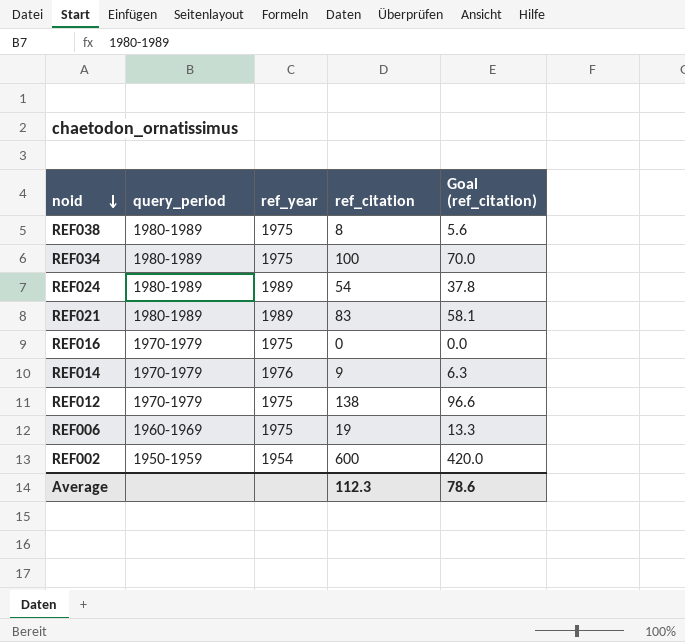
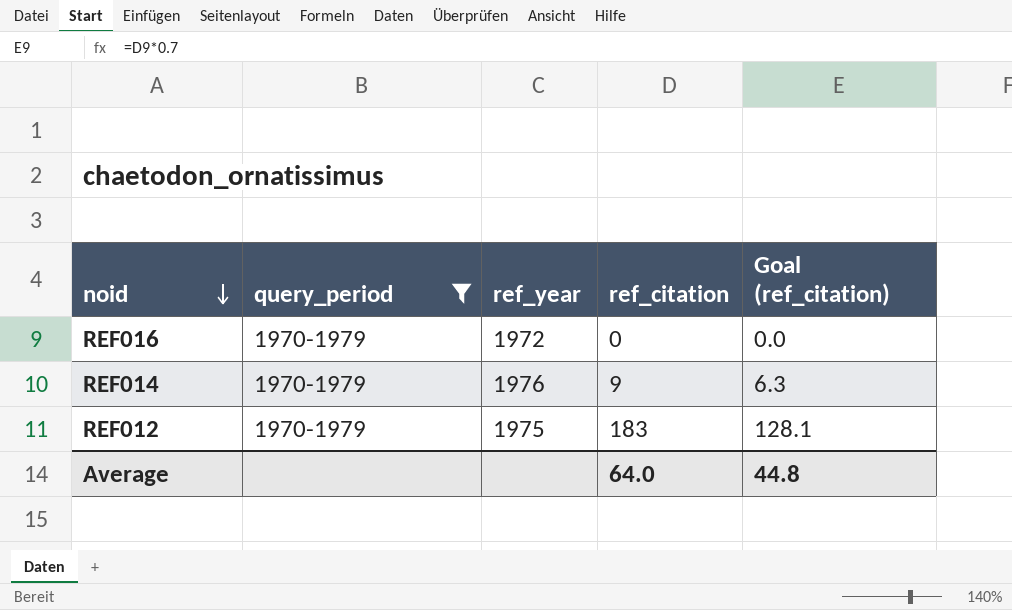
filter: none -> query_period = 1970-1979
REF016 | ref_year: 1975 -> 1972
REF012 | ref_citation: 138 -> 183
REF012 | Goal (ref_citation): 96.6 -> 128.1
Average | ref_citation: 112.3 -> 64.0
Average | Goal (ref_citation): 78.6 -> 44.8

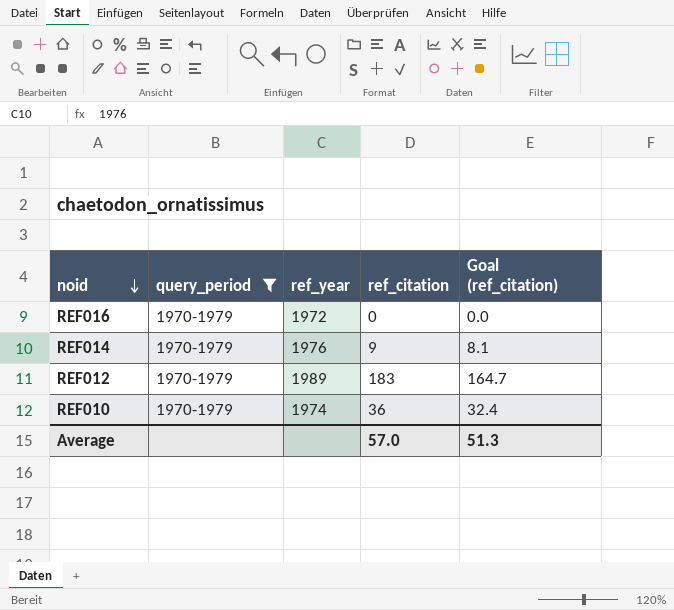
column Goal (ref_citation) | formula: [ref_citation] * 0.7 -> [ref_citation] * 0.9
REF012 | ref_year: 1975 -> 1989
row REF010: none -> 1970-1979 | 1974 | 36 | 32.4
Average | ref_citation: 64.0 -> 57.0
Average | Goal (ref_citation): 44.8 -> 51.3

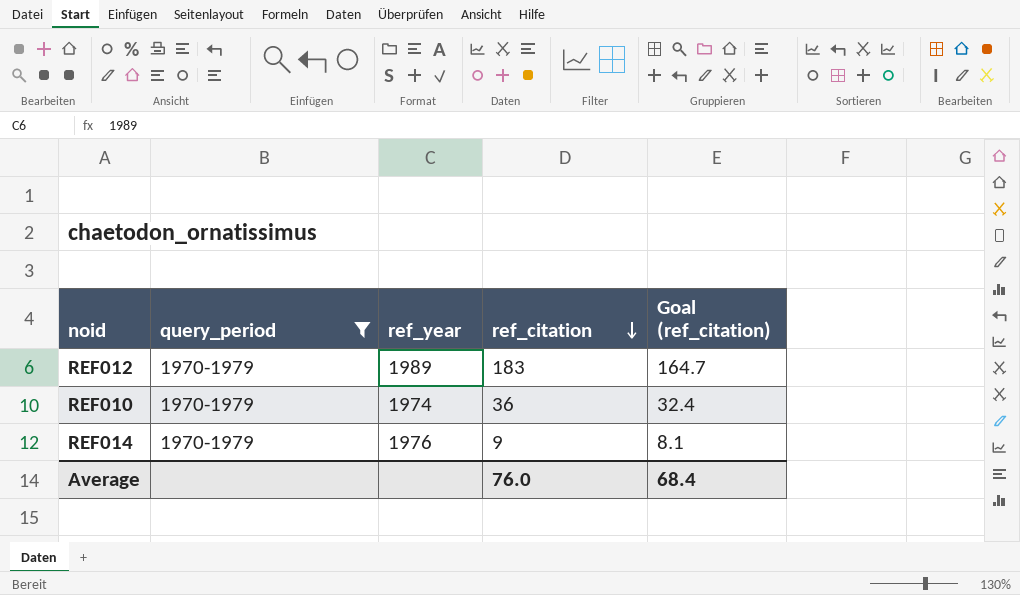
row order: noid descending -> ref_citation descending
row REF016: 1970-1979 | 1972 | 0 | 0.0 -> none
Average | ref_citation: 57.0 -> 76.0
Average | Goal (ref_citation): 51.3 -> 68.4

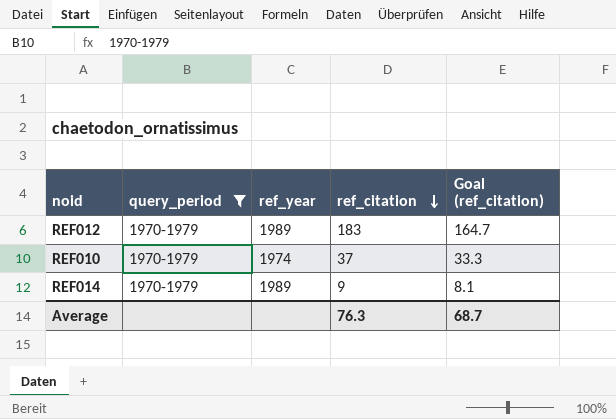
REF010 | ref_citation: 36 -> 37
REF010 | Goal (ref_citation): 32.4 -> 33.3
REF014 | ref_year: 1976 -> 1989
Average | ref_citation: 76.0 -> 76.3
Average | Goal (ref_citation): 68.4 -> 68.7

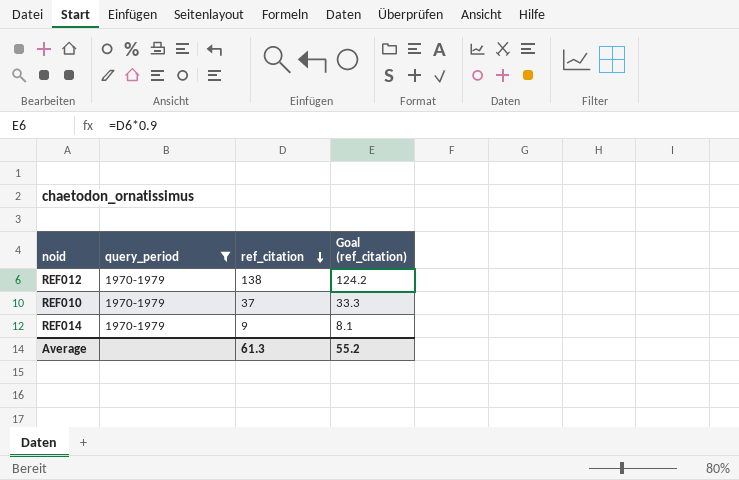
column ref_year | position: 3 -> none
REF012 | ref_citation: 183 -> 138
REF012 | Goal (ref_citation): 164.7 -> 124.2
Average | ref_citation: 76.3 -> 61.3
Average | Goal (ref_citation): 68.7 -> 55.2

